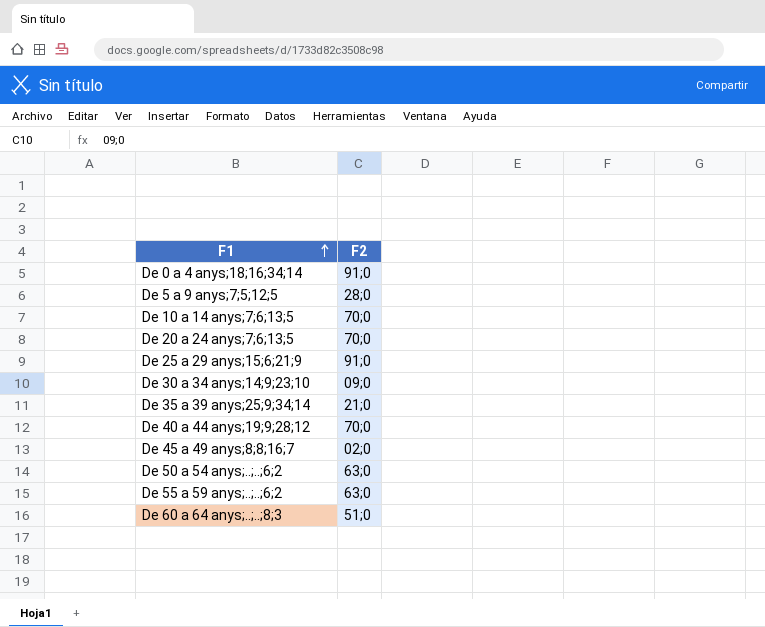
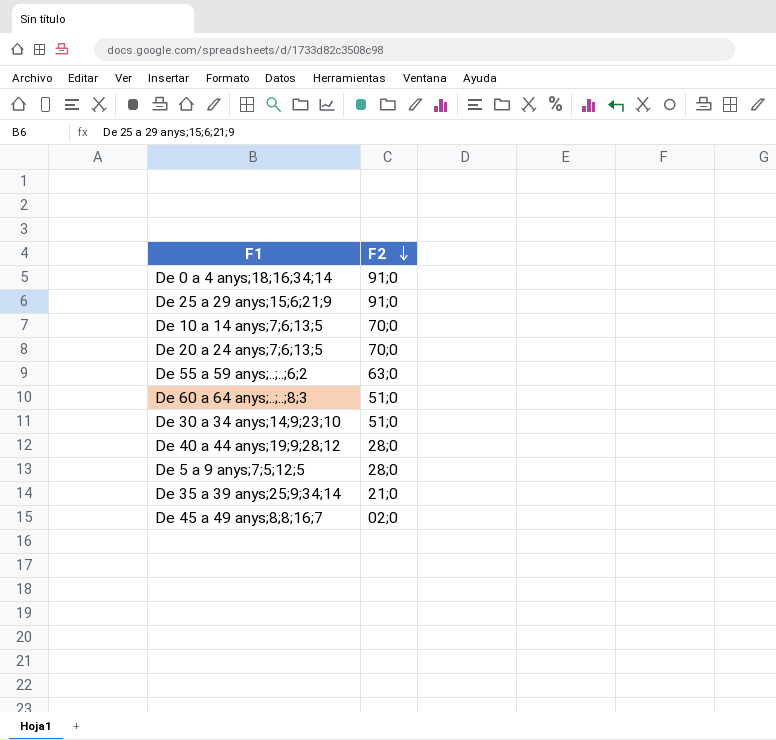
row order: F1 ascending -> F2 descending
row De 50 a 54 anys;..;..;6;2: 63;0 -> none
De 30 a 34 anys;14;9;23;10 | F2: 09;0 -> 51;0
De 40 a 44 anys;19;9;28;12 | F2: 70;0 -> 28;0

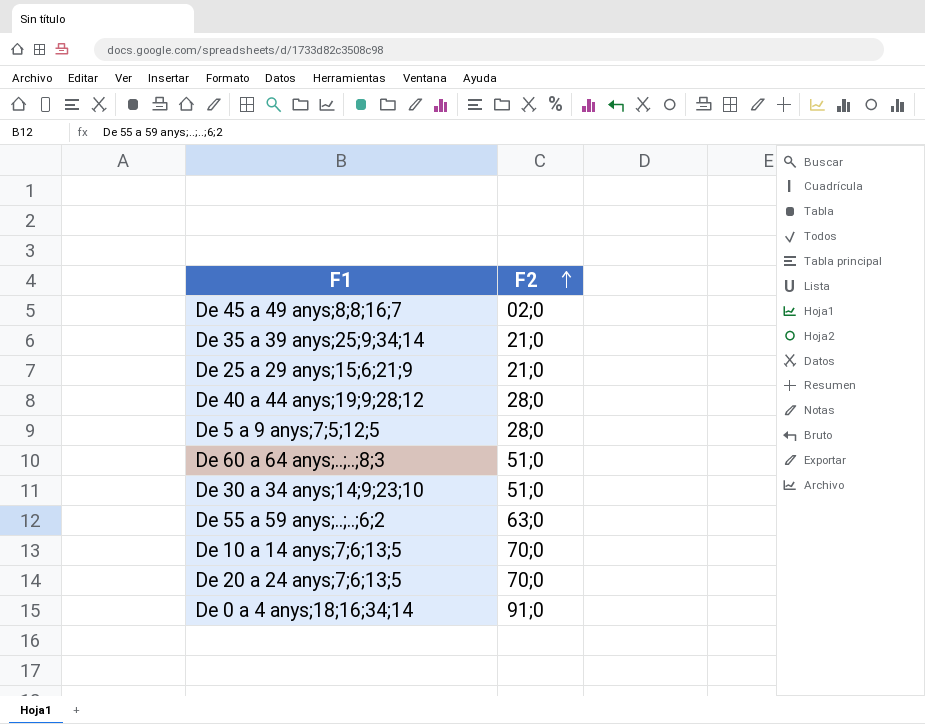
row order: F2 descending -> F2 ascending
De 25 a 29 anys;15;6;21;9 | F2: 91;0 -> 21;0

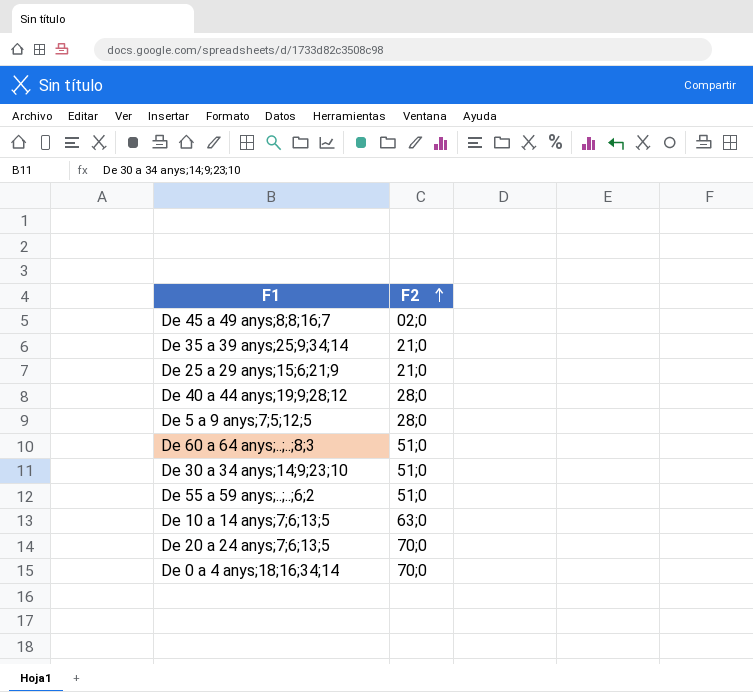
De 55 a 59 anys;..;..;6;2 | F2: 63;0 -> 51;0
De 10 a 14 anys;7;6;13;5 | F2: 70;0 -> 63;0
De 0 a 4 anys;18;16;34;14 | F2: 91;0 -> 70;0

